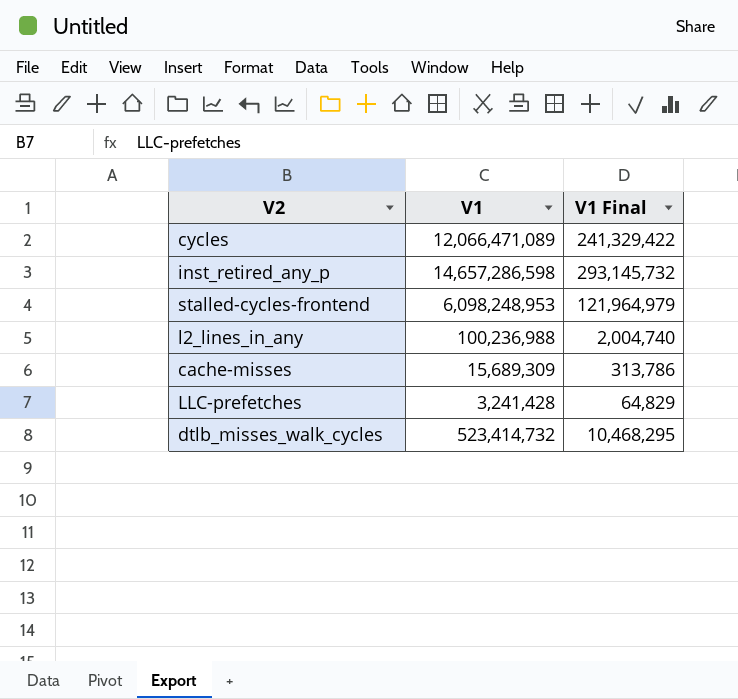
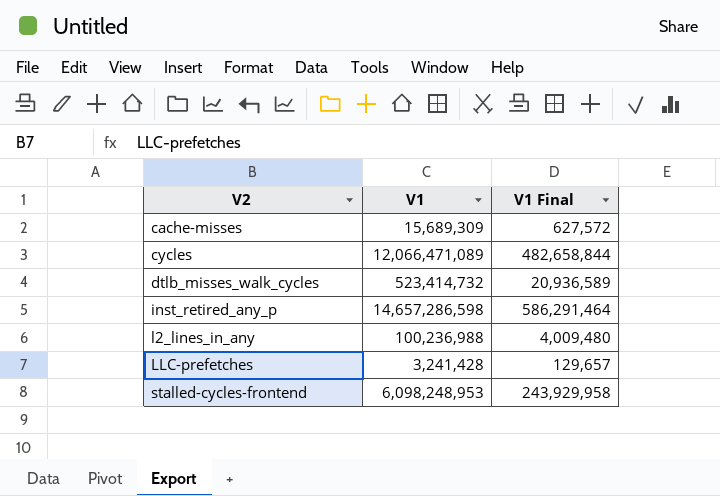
row order: none -> V2 ascending
column V1 Final | formula: [V1] * 0.02 -> [V1] * 0.04

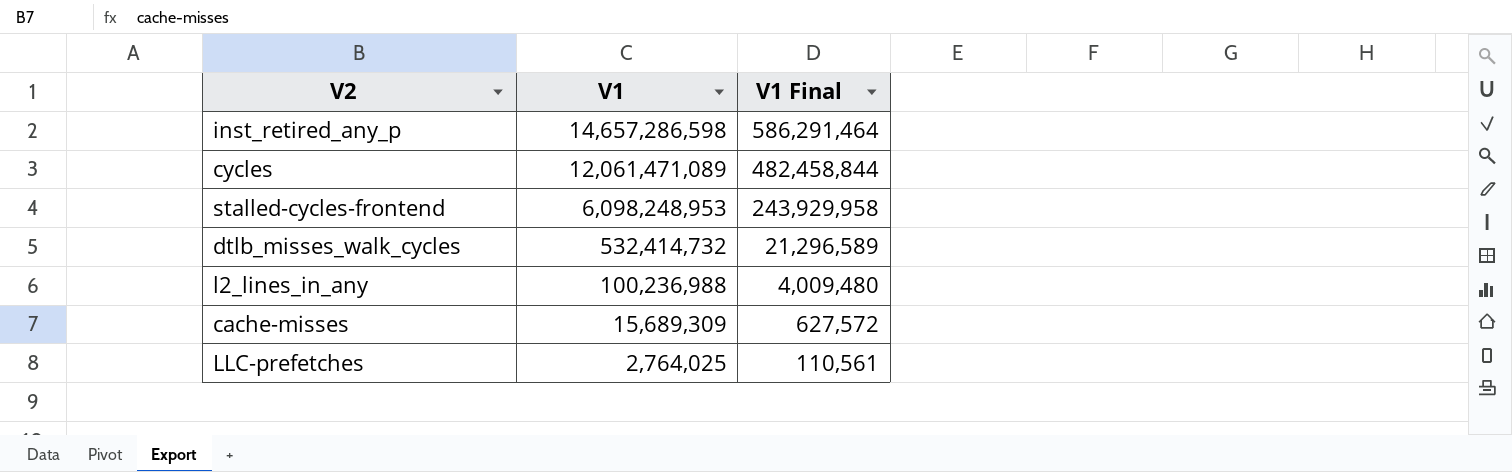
row order: V2 ascending -> V1 descending
cycles | V1: 12,066,471,089 -> 12,061,471,089
cycles | V1 Final: 482,658,844 -> 482,458,844
dtlb_misses_walk_cycles | V1: 523,414,732 -> 532,414,732
dtlb_misses_walk_cycles | V1 Final: 20,936,589 -> 21,296,589
LLC-prefetches | V1: 3,241,428 -> 2,764,025
LLC-prefetches | V1 Final: 129,657 -> 110,561

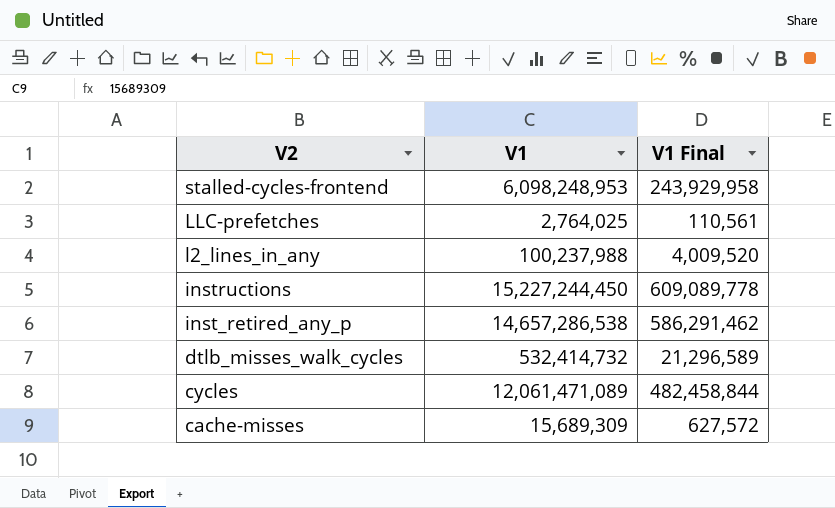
row order: V1 descending -> V2 descending
l2_lines_in_any | V1: 100,236,988 -> 100,237,988
l2_lines_in_any | V1 Final: 4,009,480 -> 4,009,520
row instructions: none -> 15,227,244,450 | 609,089,778
inst_retired_any_p | V1: 14,657,286,598 -> 14,657,286,538
inst_retired_any_p | V1 Final: 586,291,464 -> 586,291,462

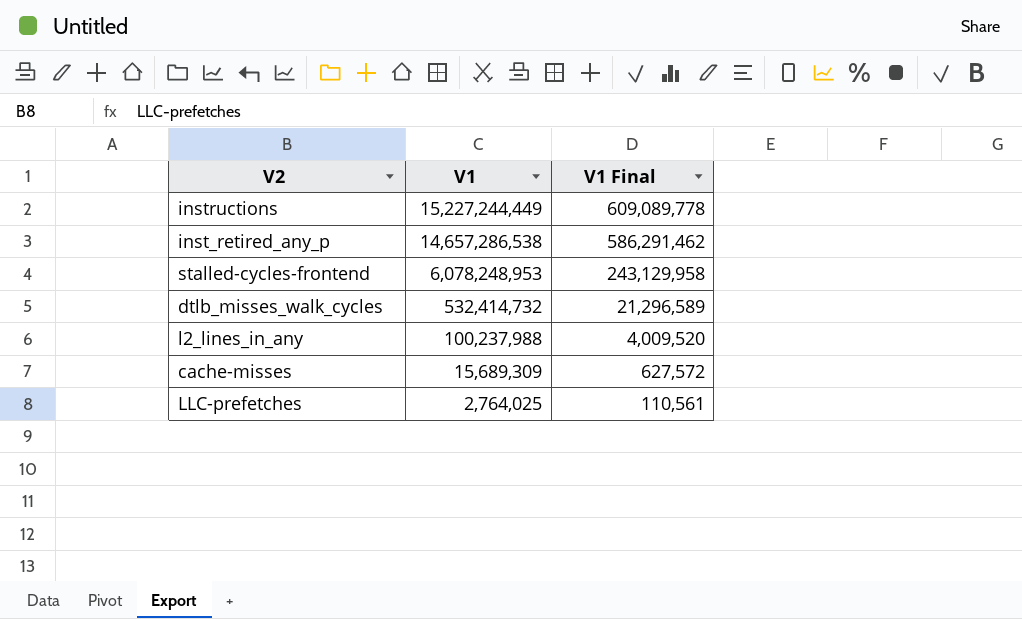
row order: V2 descending -> V1 descending
row cycles: 12,061,471,089 | 482,458,844 -> none
instructions | V1: 15,227,244,450 -> 15,227,244,449
stalled-cycles-frontend | V1: 6,098,248,953 -> 6,078,248,953
stalled-cycles-frontend | V1 Final: 243,929,958 -> 243,129,958

